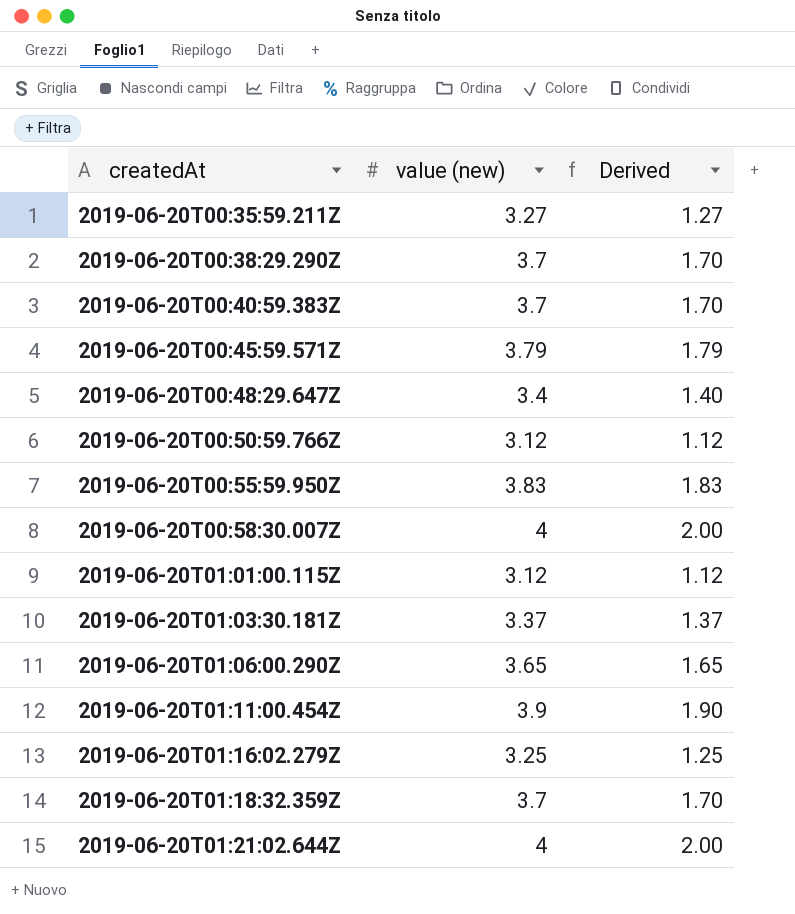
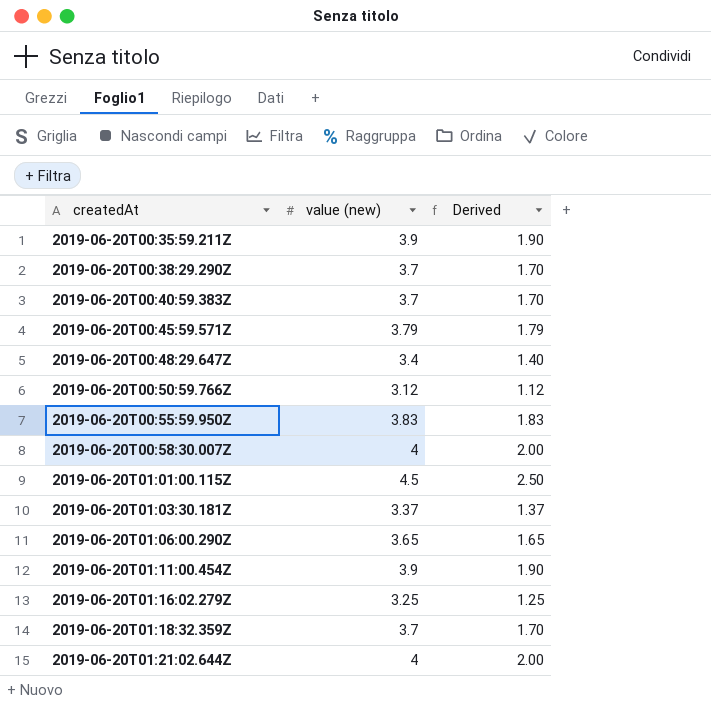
2019-06-20T00:35:59.211Z | value (new): 3.27 -> 3.9
2019-06-20T00:35:59.211Z | Derived: 1.27 -> 1.90
2019-06-20T01:01:00.115Z | value (new): 3.12 -> 4.5
2019-06-20T01:01:00.115Z | Derived: 1.12 -> 2.50

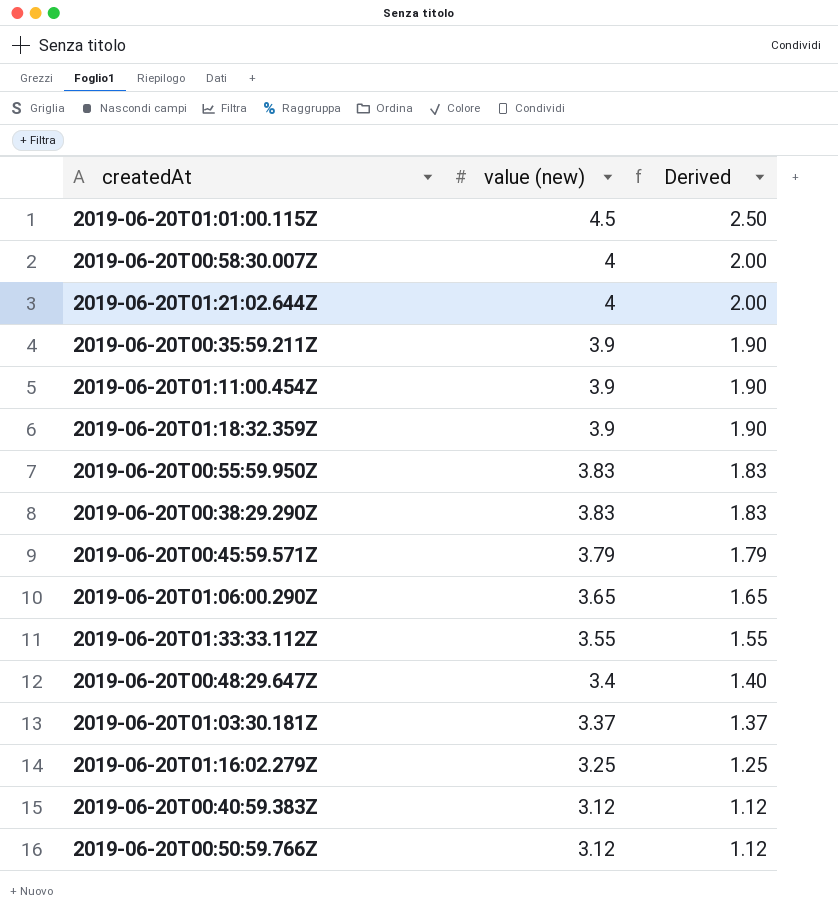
row order: createdAt ascending -> value (new) descending
2019-06-20T01:18:32.359Z | value (new): 3.7 -> 3.9
2019-06-20T01:18:32.359Z | Derived: 1.70 -> 1.90
2019-06-20T00:38:29.290Z | value (new): 3.7 -> 3.83
2019-06-20T00:38:29.290Z | Derived: 1.70 -> 1.83
row 2019-06-20T01:33:33.112Z: none -> 3.55 | 1.55
2019-06-20T00:40:59.383Z | value (new): 3.7 -> 3.12
2019-06-20T00:40:59.383Z | Derived: 1.70 -> 1.12

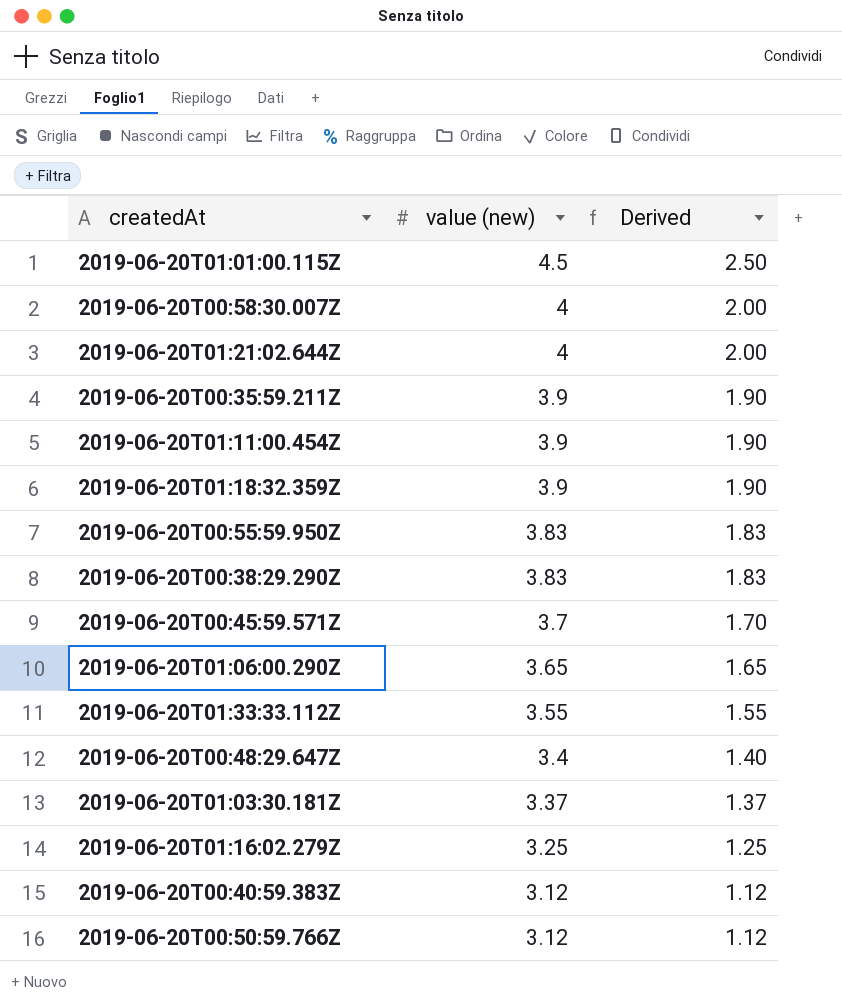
2019-06-20T00:45:59.571Z | value (new): 3.79 -> 3.7
2019-06-20T00:45:59.571Z | Derived: 1.79 -> 1.70

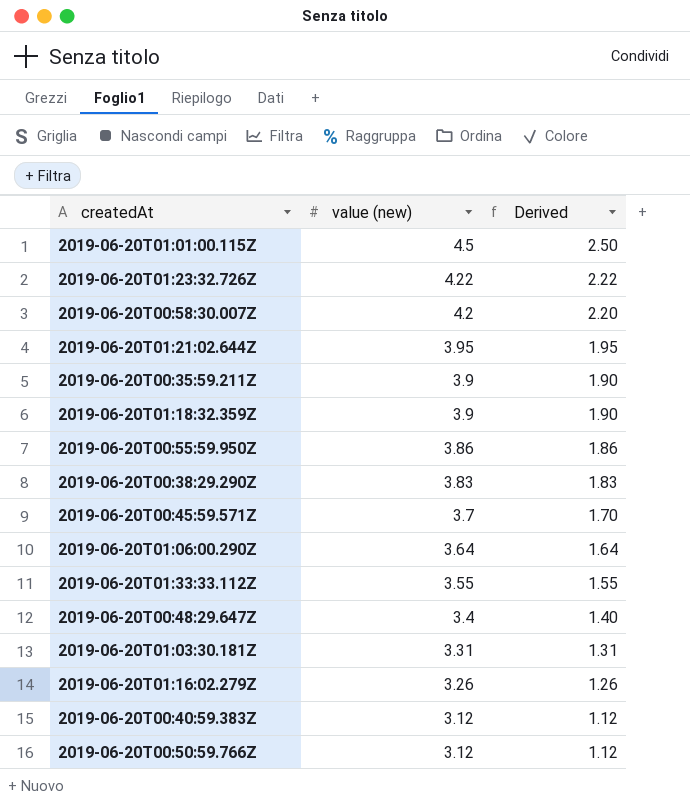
row 2019-06-20T01:11:00.454Z: 3.9 | 1.90 -> none
row 2019-06-20T01:23:32.726Z: none -> 4.22 | 2.22
2019-06-20T00:58:30.007Z | value (new): 4 -> 4.2
2019-06-20T00:58:30.007Z | Derived: 2.00 -> 2.20
2019-06-20T01:21:02.644Z | value (new): 4 -> 3.95
2019-06-20T01:21:02.644Z | Derived: 2.00 -> 1.95
2019-06-20T00:55:59.950Z | value (new): 3.83 -> 3.86
2019-06-20T00:55:59.950Z | Derived: 1.83 -> 1.86
2019-06-20T01:06:00.290Z | value (new): 3.65 -> 3.64
2019-06-20T01:06:00.290Z | Derived: 1.65 -> 1.64
2019-06-20T01:03:30.181Z | value (new): 3.37 -> 3.31
2019-06-20T01:03:30.181Z | Derived: 1.37 -> 1.31
2019-06-20T01:16:02.279Z | value (new): 3.25 -> 3.26
2019-06-20T01:16:02.279Z | Derived: 1.25 -> 1.26

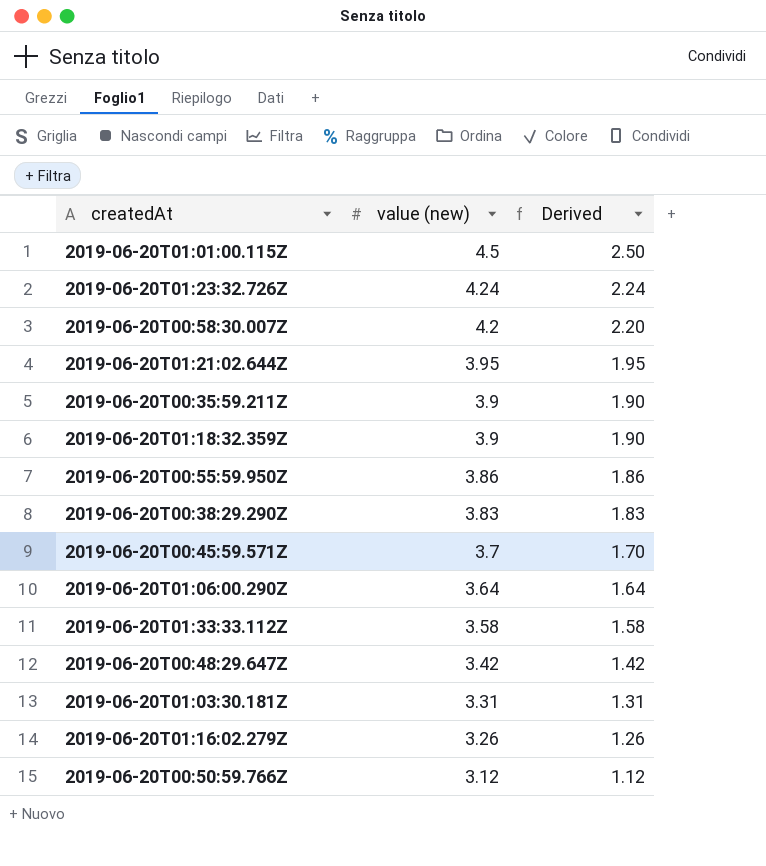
row 2019-06-20T00:40:59.383Z: 3.12 | 1.12 -> none
2019-06-20T01:23:32.726Z | value (new): 4.22 -> 4.24
2019-06-20T01:23:32.726Z | Derived: 2.22 -> 2.24
2019-06-20T01:33:33.112Z | value (new): 3.55 -> 3.58
2019-06-20T01:33:33.112Z | Derived: 1.55 -> 1.58
2019-06-20T00:48:29.647Z | value (new): 3.4 -> 3.42
2019-06-20T00:48:29.647Z | Derived: 1.40 -> 1.42

